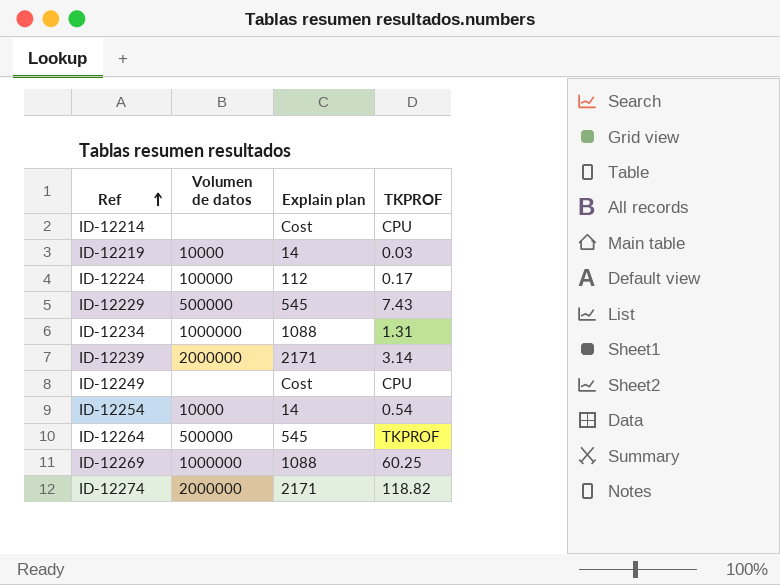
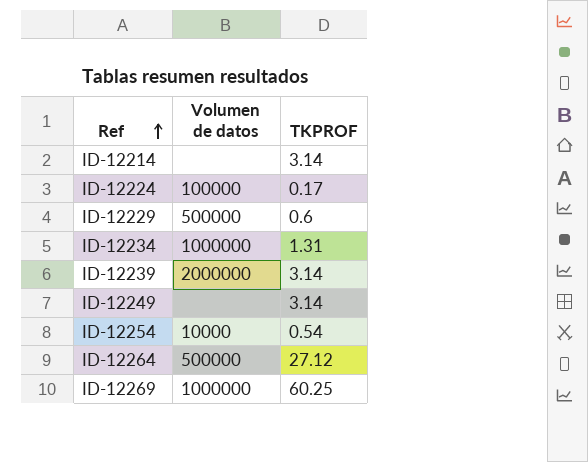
column Explain plan | position: 3 -> none
row ID-12219: 10000 | 14 | 0.03 -> none
row ID-12274: 2000000 | 2171 | 118.82 -> none
ID-12214 | TKPROF: CPU -> 3.14
ID-12229 | TKPROF: 7.43 -> 0.6
ID-12249 | TKPROF: CPU -> 3.14
ID-12264 | TKPROF: TKPROF -> 27.12

